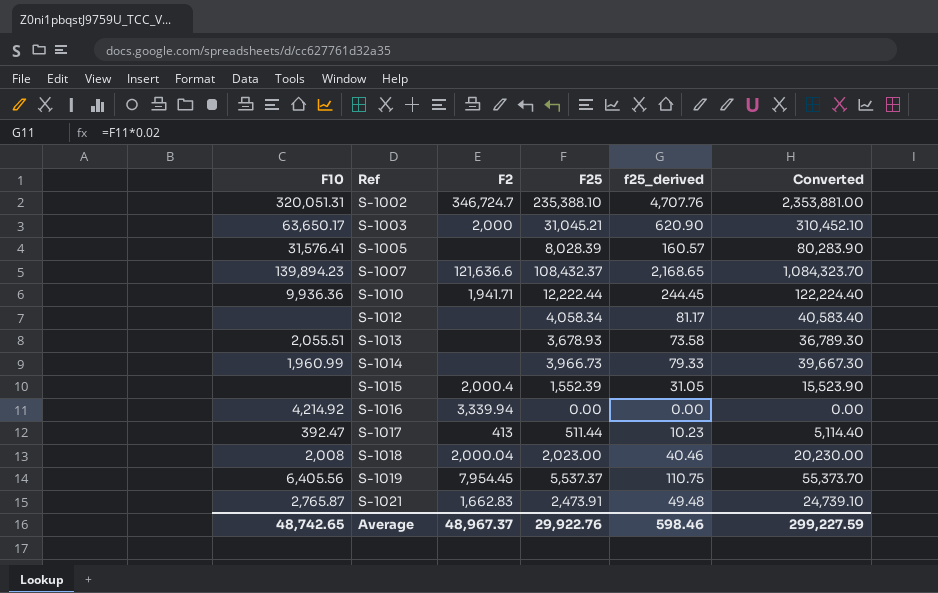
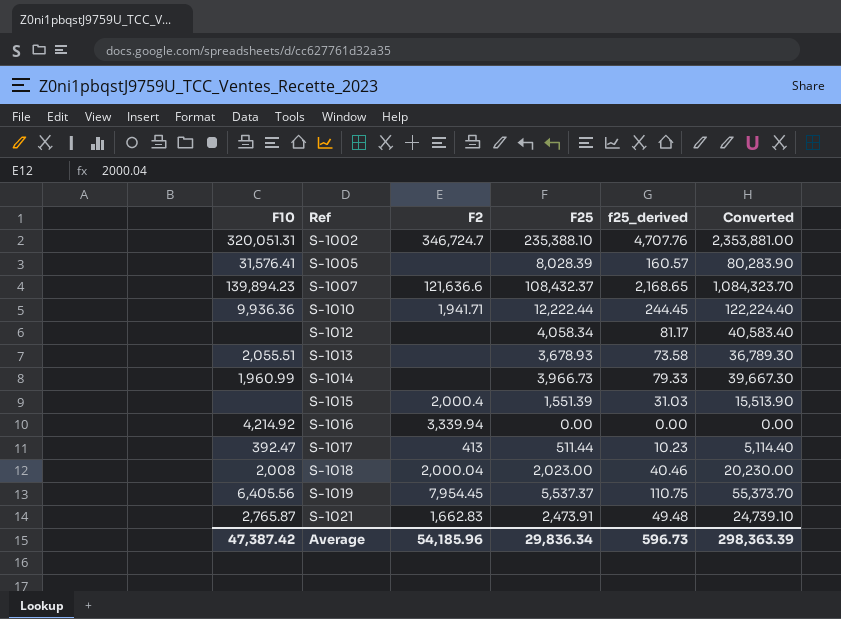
row S-1003: 63,650.17 | 2,000 | 31,045.21 | 620.90 | 310,452.10 -> none
S-1015 | F25: 1,552.39 -> 1,551.39
S-1015 | f25_derived: 31.05 -> 31.03
S-1015 | Converted: 15,523.90 -> 15,513.90
Average | F10: 48,742.65 -> 47,387.42
Average | F2: 48,967.37 -> 54,185.96
Average | F25: 29,922.76 -> 29,836.34
Average | f25_derived: 598.46 -> 596.73
Average | Converted: 299,227.59 -> 298,363.39

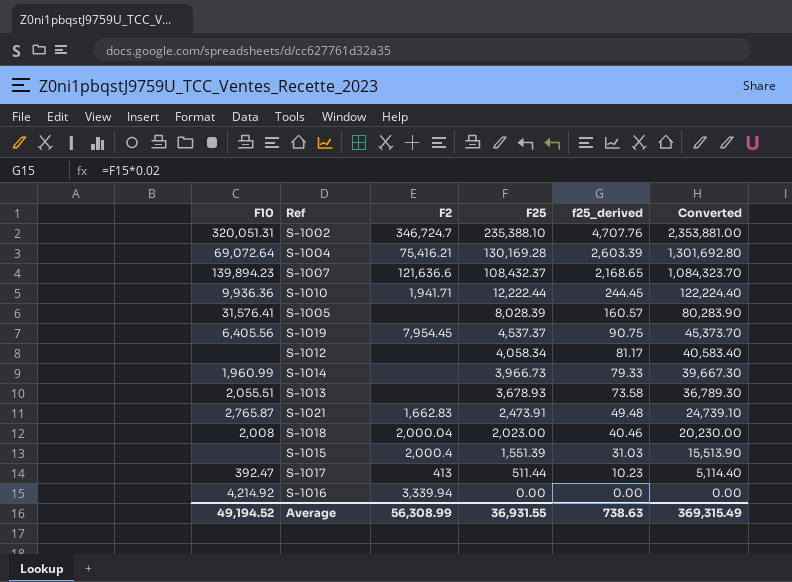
row order: Ref ascending -> F25 descending
row S-1004: none -> 69,072.64 | 75,416.21 | 130,169.28 | 2,603.39 | 1,301,692.80
S-1019 | F25: 5,537.37 -> 4,537.37
S-1019 | f25_derived: 110.75 -> 90.75
S-1019 | Converted: 55,373.70 -> 45,373.70
Average | F10: 47,387.42 -> 49,194.52
Average | F2: 54,185.96 -> 56,308.99
Average | F25: 29,836.34 -> 36,931.55
Average | f25_derived: 596.73 -> 738.63
Average | Converted: 298,363.39 -> 369,315.49

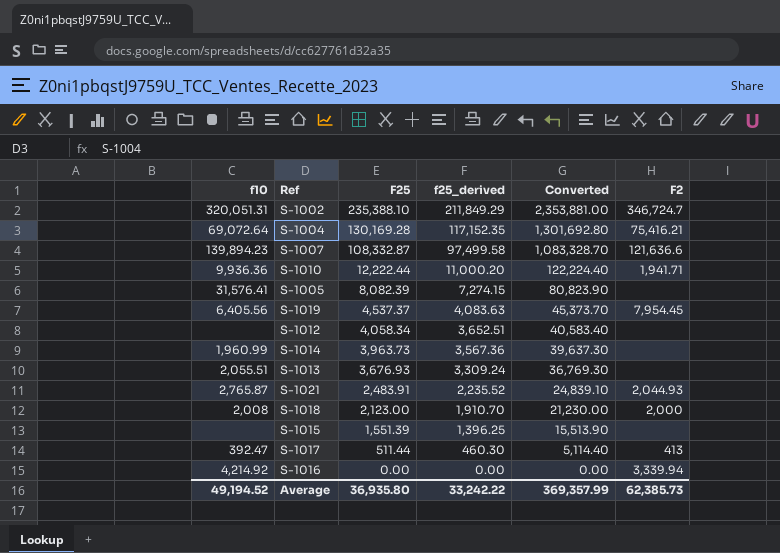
column name: F10 -> f10
column f25_derived | formula: [F25] * 0.02 -> [F25] * 0.9
column F2 | position: 3 -> 6
S-1007 | F25: 108,432.37 -> 108,332.87
S-1007 | Converted: 1,084,323.70 -> 1,083,328.70
S-1005 | F25: 8,028.39 -> 8,082.39
S-1005 | Converted: 80,283.90 -> 80,823.90
S-1014 | F25: 3,966.73 -> 3,963.73
S-1014 | Converted: 39,667.30 -> 39,637.30
S-1013 | F25: 3,678.93 -> 3,676.93
S-1013 | Converted: 36,789.30 -> 36,769.30
S-1021 | F25: 2,473.91 -> 2,483.91
S-1021 | Converted: 24,739.10 -> 24,839.10
S-1021 | F2: 1,662.83 -> 2,044.93
S-1018 | F25: 2,023.00 -> 2,123.00
S-1018 | Converted: 20,230.00 -> 21,230.00
S-1018 | F2: 2,000.04 -> 2,000
S-1015 | F2: 2,000.4 -> none
Average | F25: 36,931.55 -> 36,935.80
Average | f25_derived: 738.63 -> 33,242.22
Average | Converted: 369,315.49 -> 369,357.99
Average | F2: 56,308.99 -> 62,385.73

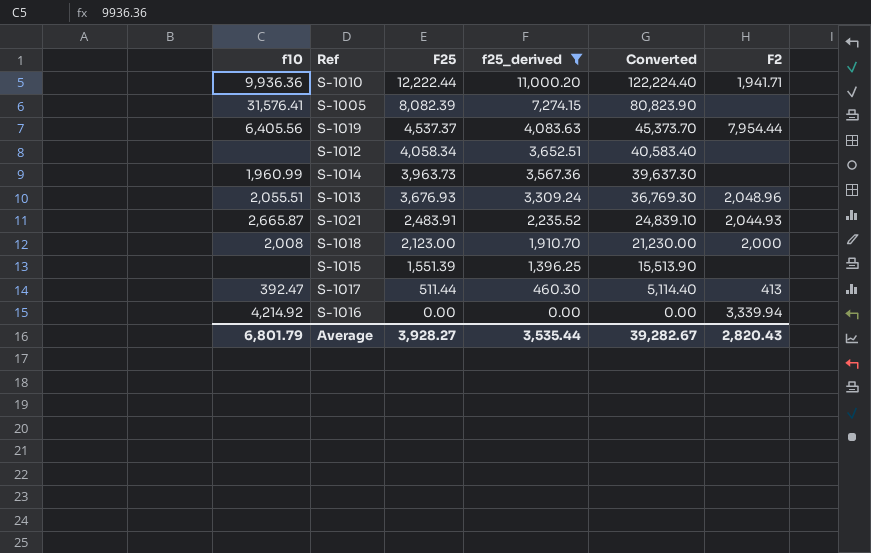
filter: none -> f25_derived <= 11,000.20
S-1019 | F2: 7,954.45 -> 7,954.44
S-1013 | F2: none -> 2,048.96
S-1021 | f10: 2,765.87 -> 2,665.87
Average | f10: 49,194.52 -> 6,801.79
Average | F25: 36,935.80 -> 3,928.27
Average | f25_derived: 33,242.22 -> 3,535.44
Average | Converted: 369,357.99 -> 39,282.67
Average | F2: 62,385.73 -> 2,820.43

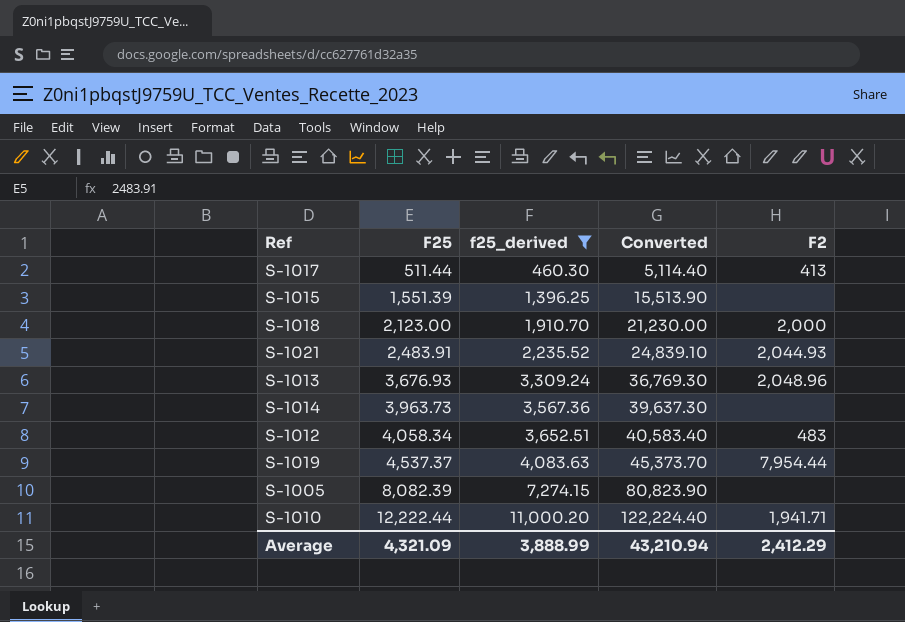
row order: F25 descending -> F25 ascending
column f10 | position: 1 -> none
row S-1016: 4,214.92 | 0.00 | 0.00 | 0.00 | 3,339.94 -> none
S-1012 | F2: none -> 483
Average | F25: 3,928.27 -> 4,321.09
Average | f25_derived: 3,535.44 -> 3,888.99
Average | Converted: 39,282.67 -> 43,210.94
Average | F2: 2,820.43 -> 2,412.29

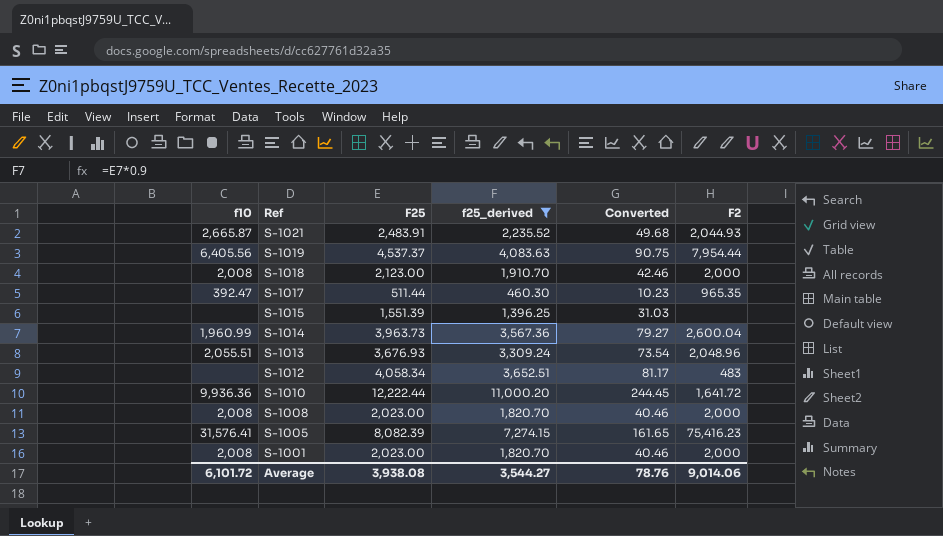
row order: F25 ascending -> Ref descending
column f10 | position: none -> 1
column Converted | formula: [F25] * 10 -> [F25] * 0.02
S-1017 | F2: 413 -> 965.35
S-1014 | F2: none -> 2,600.04
S-1010 | F2: 1,941.71 -> 1,641.72
row S-1008: none -> 2,008 | 2,023.00 | 1,820.70 | 40.46 | 2,000
S-1005 | F2: none -> 75,416.23
row S-1001: none -> 2,008 | 2,023.00 | 1,820.70 | 40.46 | 2,000
Average | F25: 4,321.09 -> 3,938.08
Average | f25_derived: 3,888.99 -> 3,544.27
Average | Converted: 43,210.94 -> 78.76
Average | F2: 2,412.29 -> 9,014.06

